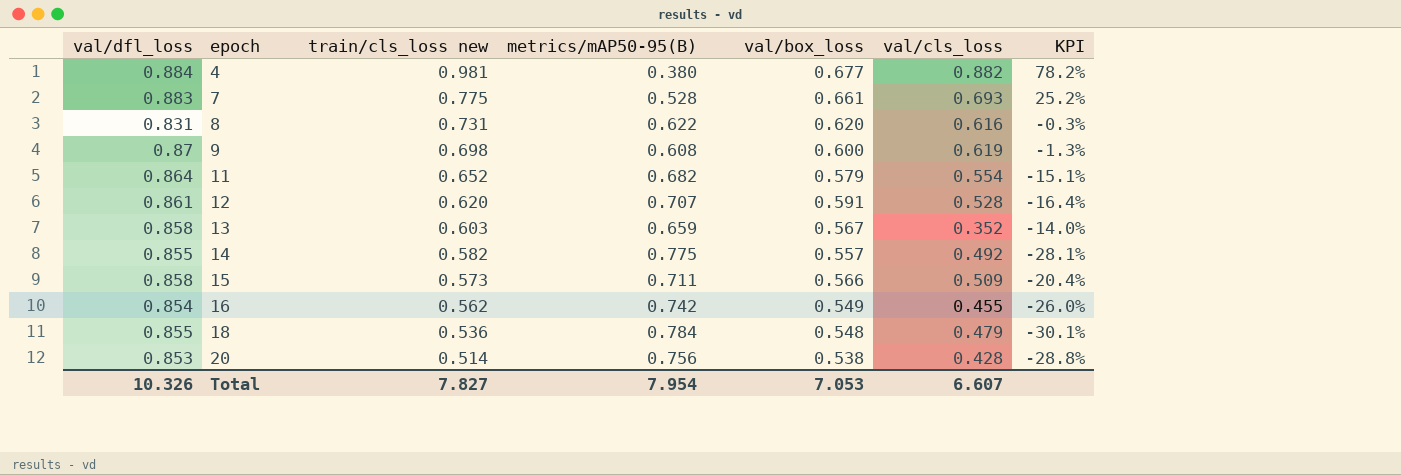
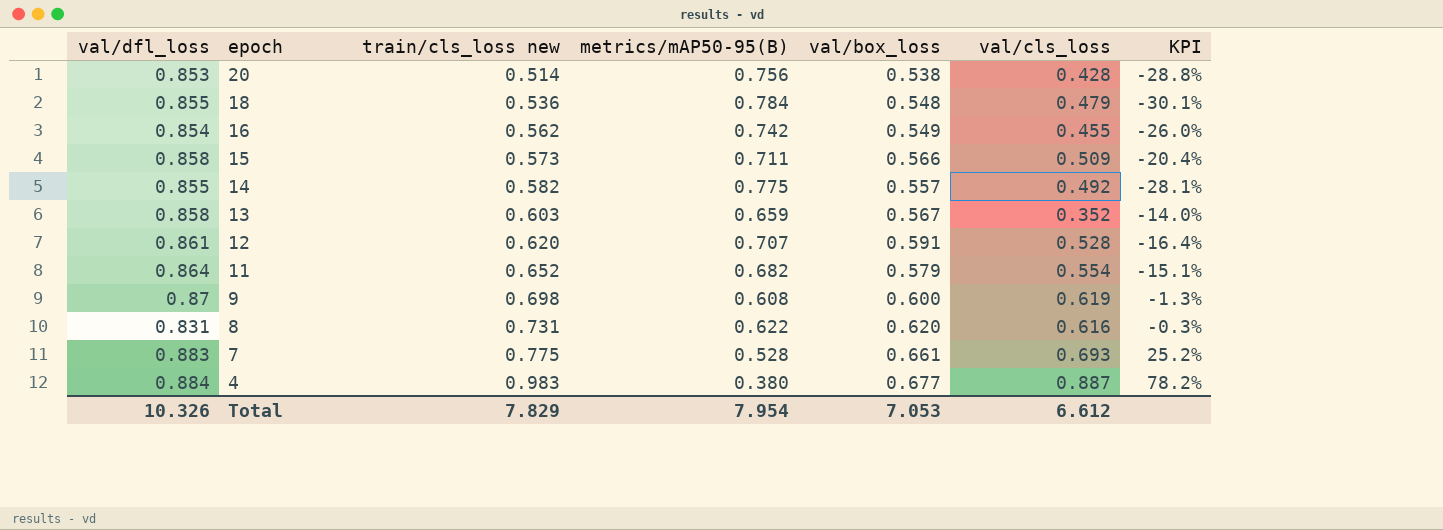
row order: epoch ascending -> epoch descending
4 | train/cls_loss new: 0.981 -> 0.983
4 | val/cls_loss: 0.882 -> 0.887
Total | train/cls_loss new: 7.827 -> 7.829
Total | val/cls_loss: 6.607 -> 6.612

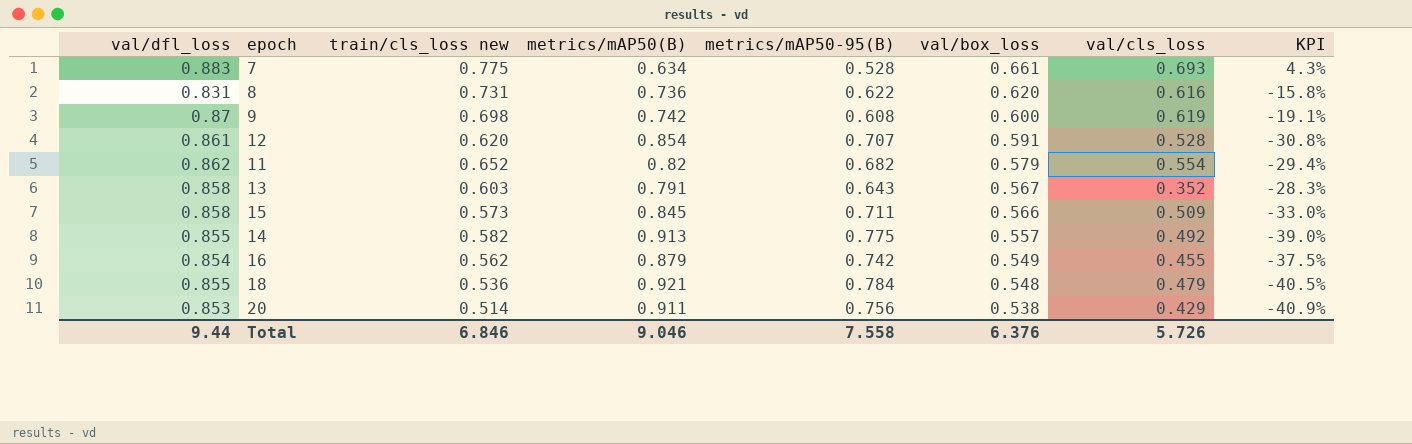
row order: epoch descending -> val/box_loss descending
column metrics/mAP50(B) | position: none -> 4
column KPI | formula: ([val/box_loss] - [metrics/mAP50-95(B)]) / [metrics/mAP50-95(B)] -> ([val/box_loss] - [metrics/mAP50(B)]) / [metrics/mAP50(B)]
row 4: 0.884 | 0.983 | 0.380 | 0.677 | 0.887 | 78.2% -> none
11 | val/dfl_loss: 0.864 -> 0.862
13 | metrics/mAP50-95(B): 0.659 -> 0.643
20 | val/cls_loss: 0.428 -> 0.429
Total | val/dfl_loss: 10.326 -> 9.44
Total | train/cls_loss new: 7.829 -> 6.846
Total | metrics/mAP50-95(B): 7.954 -> 7.558
Total | val/box_loss: 7.053 -> 6.376
Total | val/cls_loss: 6.612 -> 5.726

